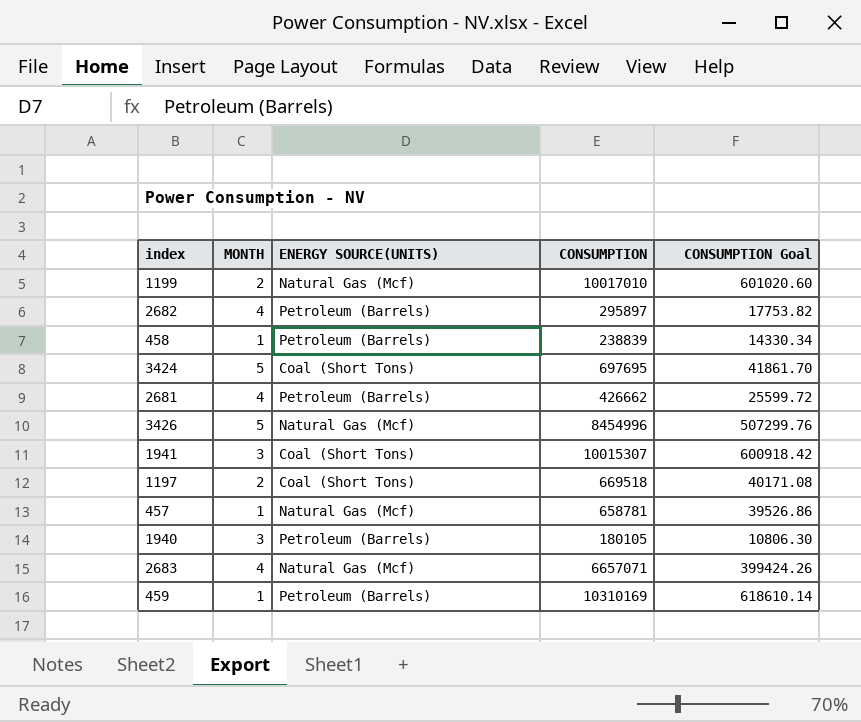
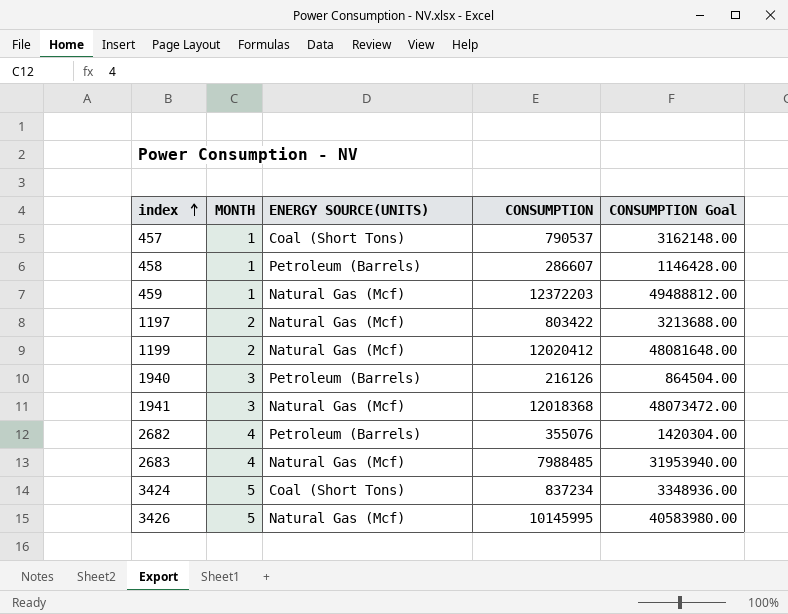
row order: none -> index ascending
column CONSUMPTION Goal | formula: [CONSUMPTION] * 0.06 -> [CONSUMPTION] * 4
row 2681: 4 | Petroleum (Barrels) | 426662 | 25599.72 -> none
457 | ENERGY SOURCE(UNITS): Natural Gas (Mcf) -> Coal (Short Tons)
457 | CONSUMPTION: 658781 -> 790537
458 | CONSUMPTION: 238839 -> 286607
459 | ENERGY SOURCE(UNITS): Petroleum (Barrels) -> Natural Gas (Mcf)
459 | CONSUMPTION: 10310169 -> 12372203
1197 | ENERGY SOURCE(UNITS): Coal (Short Tons) -> Natural Gas (Mcf)
1197 | CONSUMPTION: 669518 -> 803422
1199 | CONSUMPTION: 10017010 -> 12020412
1940 | CONSUMPTION: 180105 -> 216126
1941 | ENERGY SOURCE(UNITS): Coal (Short Tons) -> Natural Gas (Mcf)
1941 | CONSUMPTION: 10015307 -> 12018368
2682 | CONSUMPTION: 295897 -> 355076
2683 | CONSUMPTION: 6657071 -> 7988485
3424 | CONSUMPTION: 697695 -> 837234
3426 | CONSUMPTION: 8454996 -> 10145995

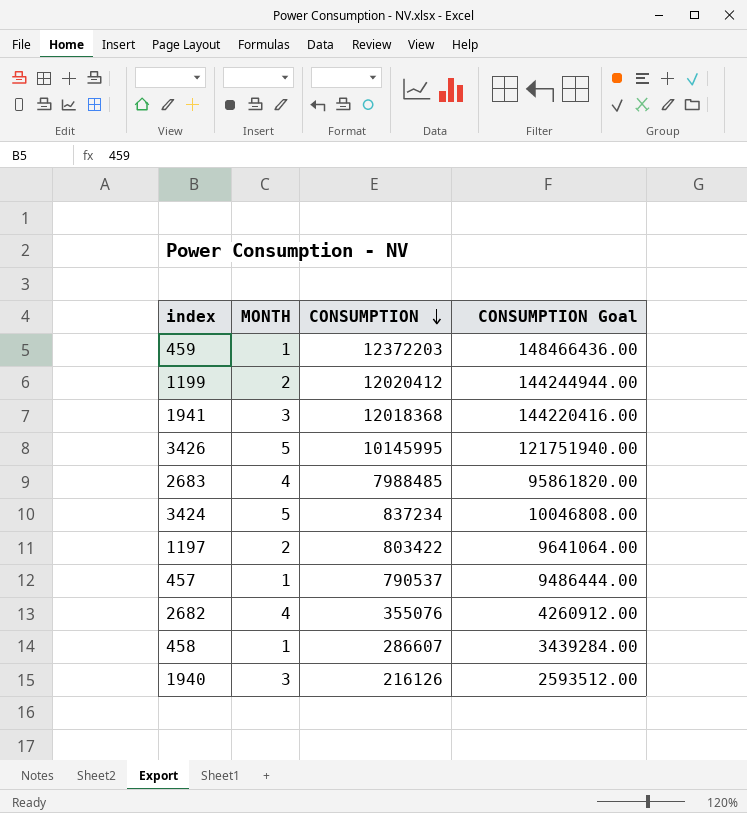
row order: index ascending -> CONSUMPTION descending
column ENERGY SOURCE(UNITS) | position: 3 -> none
column CONSUMPTION Goal | formula: [CONSUMPTION] * 4 -> [CONSUMPTION] * 12

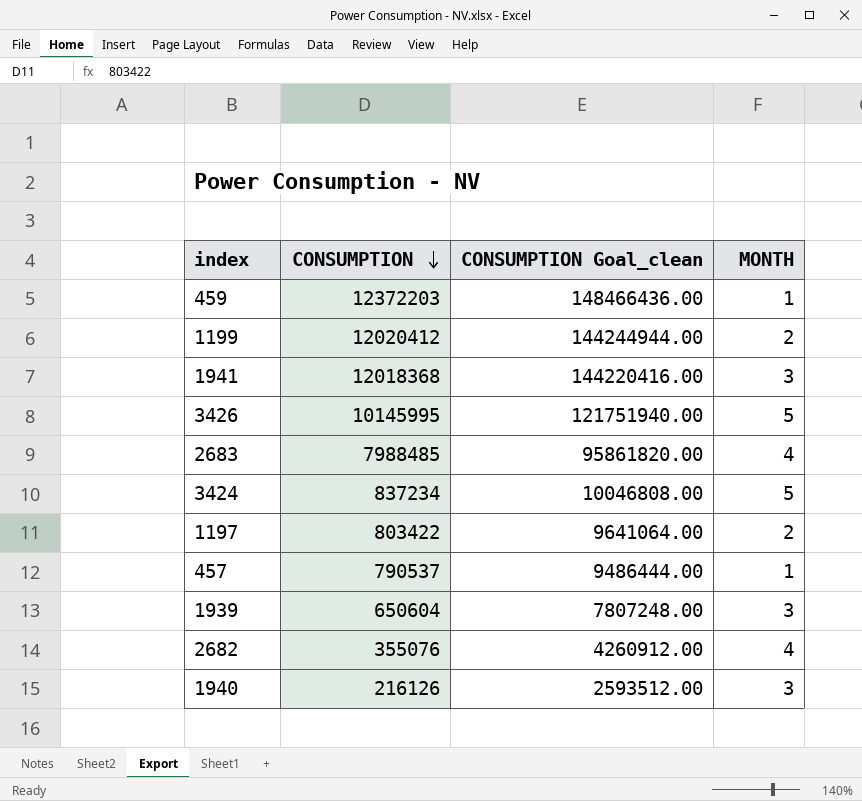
column name: CONSUMPTION Goal -> CONSUMPTION Goal_clean
column MONTH | position: 2 -> 4
row 458: 1 | 286607 | 3439284.00 -> none
row 1939: none -> 650604 | 7807248.00 | 3

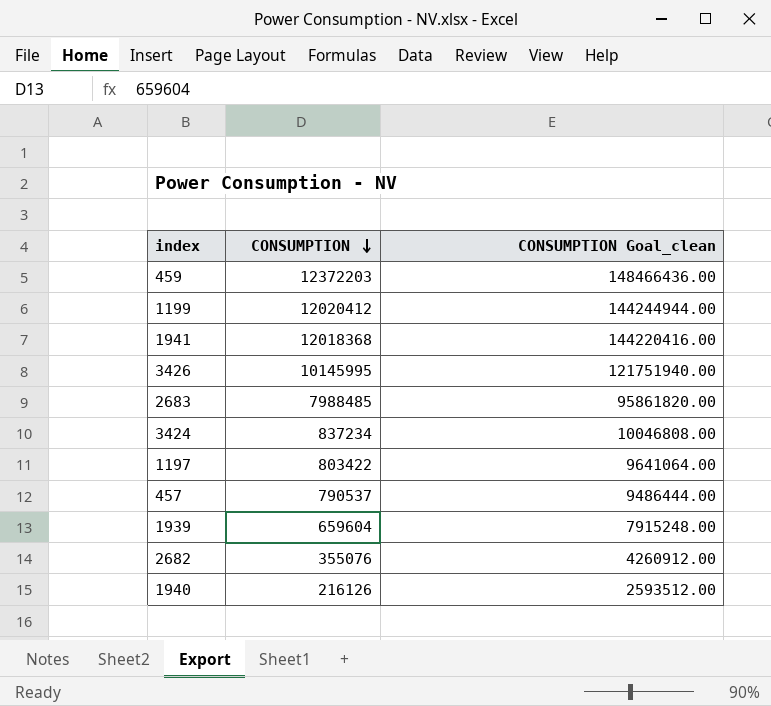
column MONTH | position: 4 -> none
1939 | CONSUMPTION: 650604 -> 659604
1939 | CONSUMPTION Goal_clean: 7807248.00 -> 7915248.00

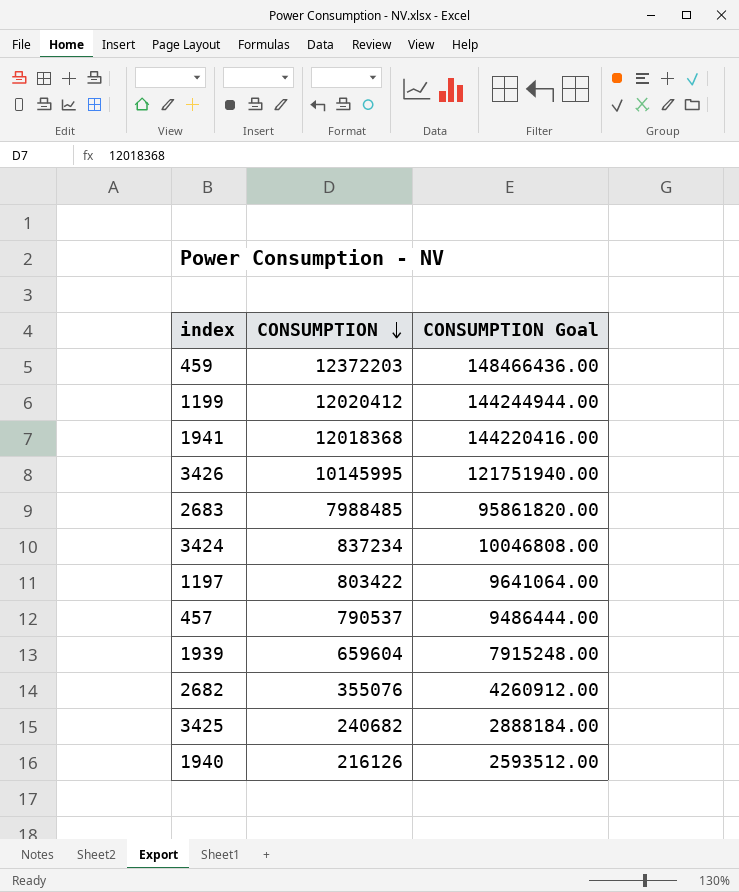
column name: CONSUMPTION Goal_clean -> CONSUMPTION Goal
row 3425: none -> 240682 | 2888184.00

